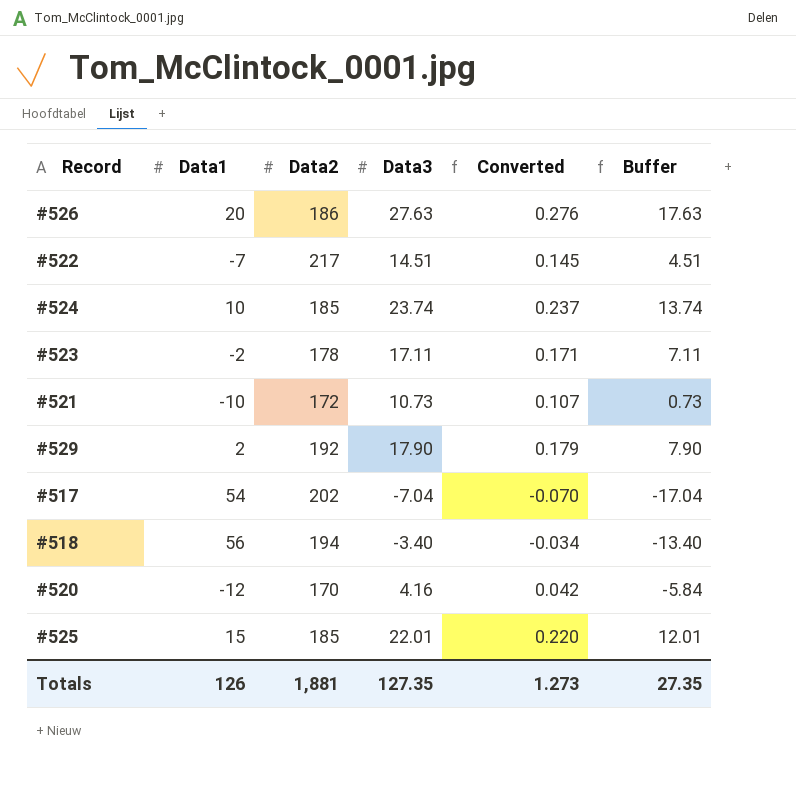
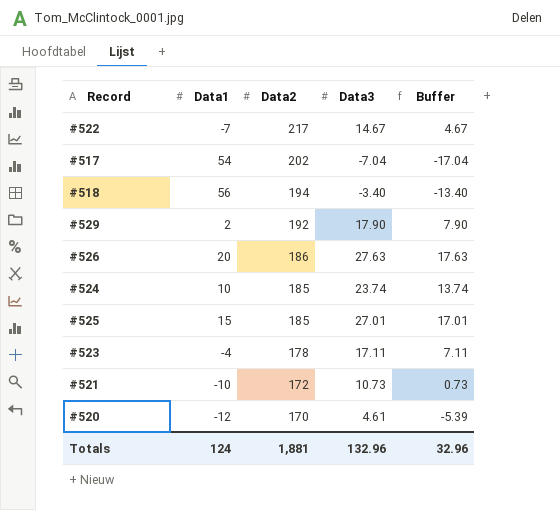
row order: none -> Data2 descending
column Converted | formula: [Data3] * 0.01 -> none
#522 | Data3: 14.51 -> 14.67
#522 | Buffer: 4.51 -> 4.67
#525 | Data3: 22.01 -> 27.01
#525 | Buffer: 12.01 -> 17.01
#523 | Data1: -2 -> -4
#520 | Data3: 4.16 -> 4.61
#520 | Buffer: -5.84 -> -5.39
Totals | Data1: 126 -> 124
Totals | Data3: 127.35 -> 132.96
Totals | Buffer: 27.35 -> 32.96

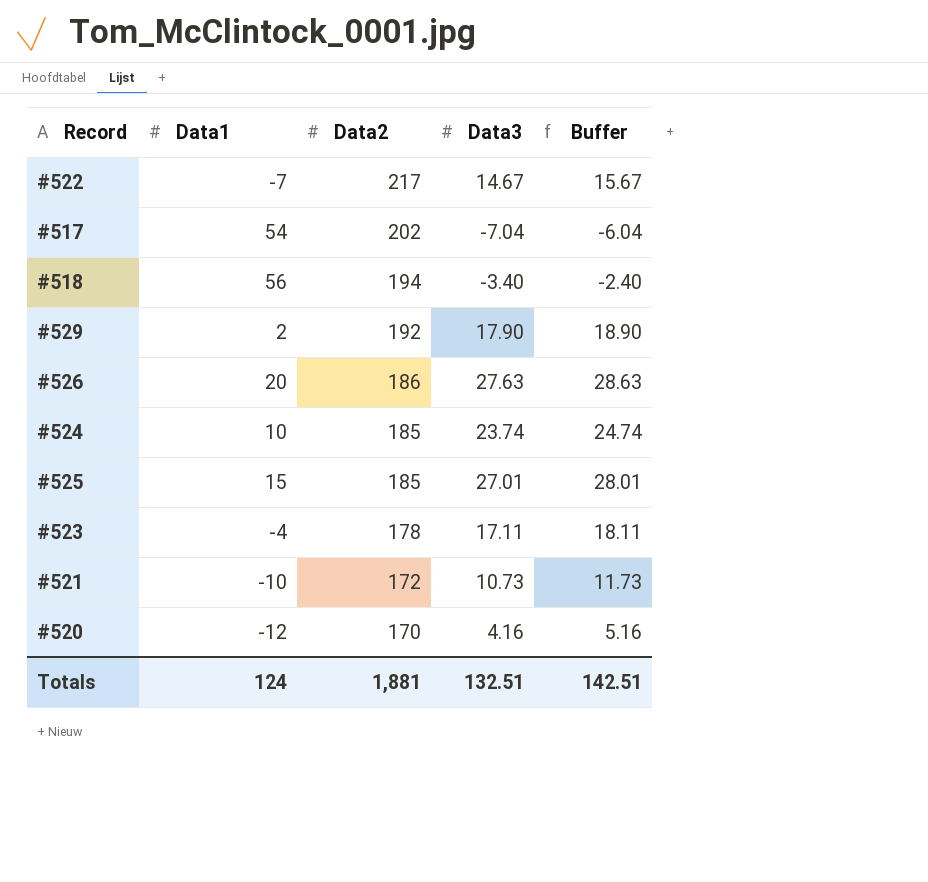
column Buffer | formula: [Data3] - 10 -> [Data3] + 1
#520 | Data3: 4.61 -> 4.16
Totals | Data3: 132.96 -> 132.51
Totals | Buffer: 32.96 -> 142.51

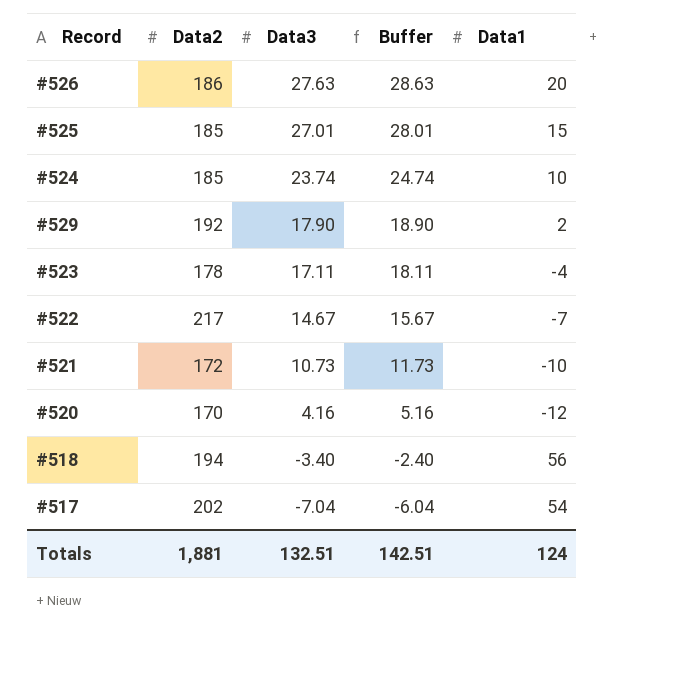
row order: Data2 descending -> Data3 descending
column Data1 | position: 2 -> 5

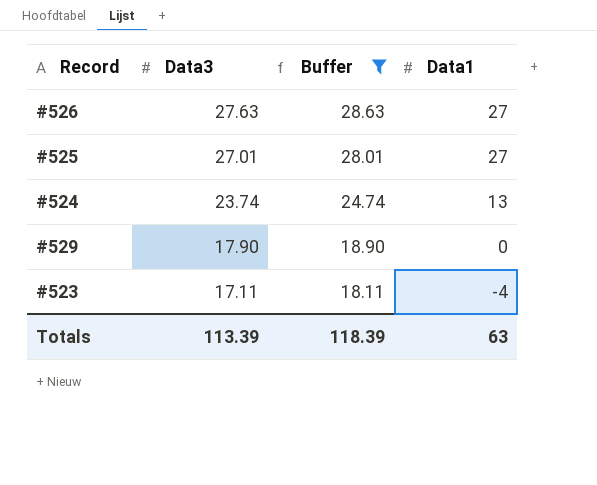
filter: none -> Buffer >= 18.11
column Data2 | position: 2 -> none
#526 | Data1: 20 -> 27
#525 | Data1: 15 -> 27
#524 | Data1: 10 -> 13
#529 | Data1: 2 -> 0
Totals | Data3: 132.51 -> 113.39
Totals | Buffer: 142.51 -> 118.39
Totals | Data1: 124 -> 63

